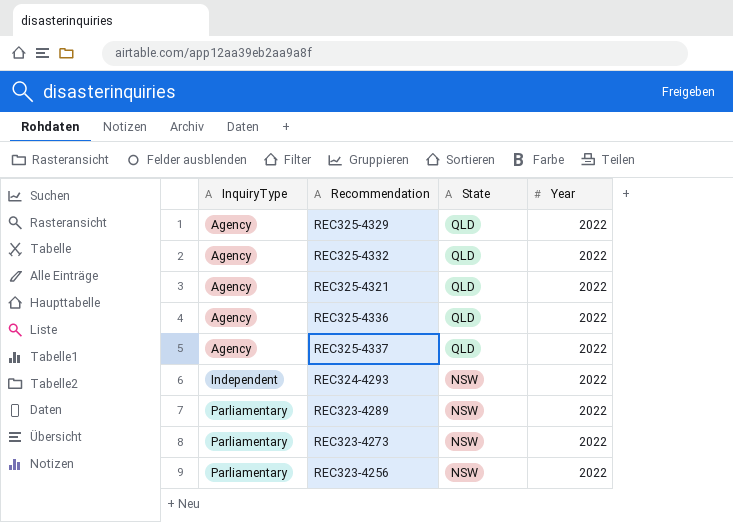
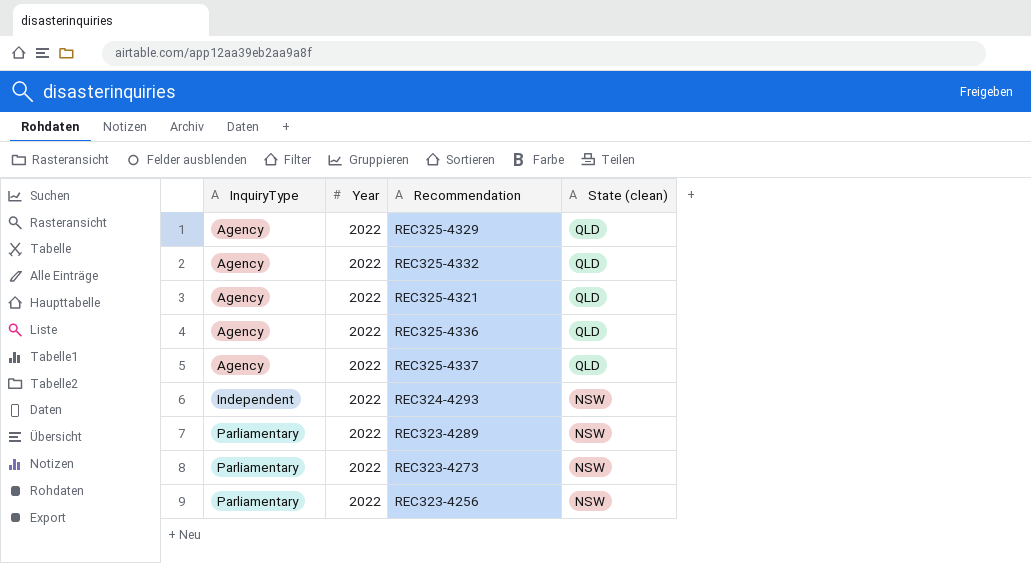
column Year | position: 4 -> 2
column name: State -> State (clean)

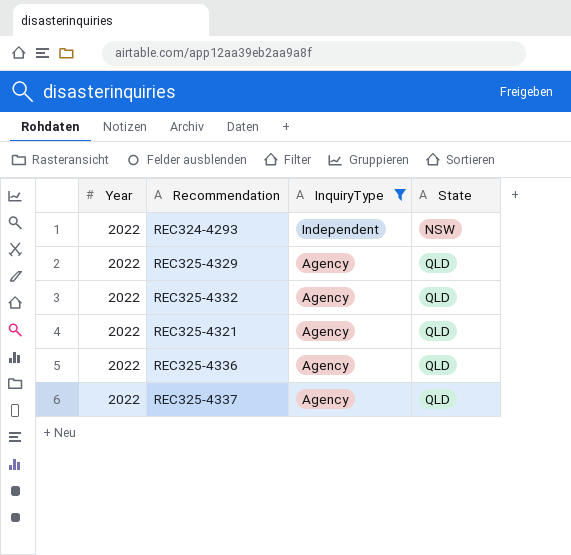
filter: none -> InquiryType != Parliamentary
row order: InquiryType ascending -> InquiryType descending
column InquiryType | position: 1 -> 3
column name: State (clean) -> State

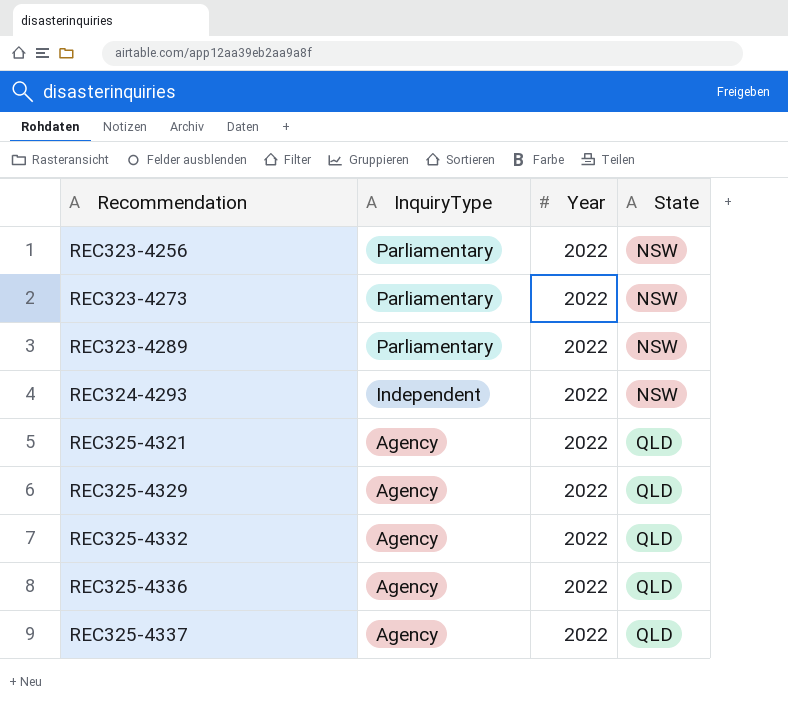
filter: InquiryType != Parliamentary -> none
row order: InquiryType descending -> Recommendation ascending
column Year | position: 1 -> 3

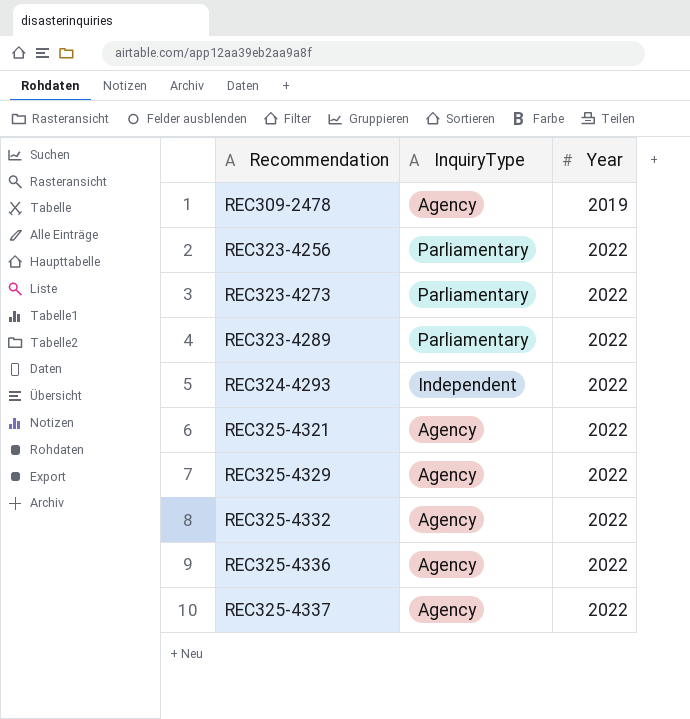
column State | position: 4 -> none
row REC309-2478: none -> Agency | 2019

